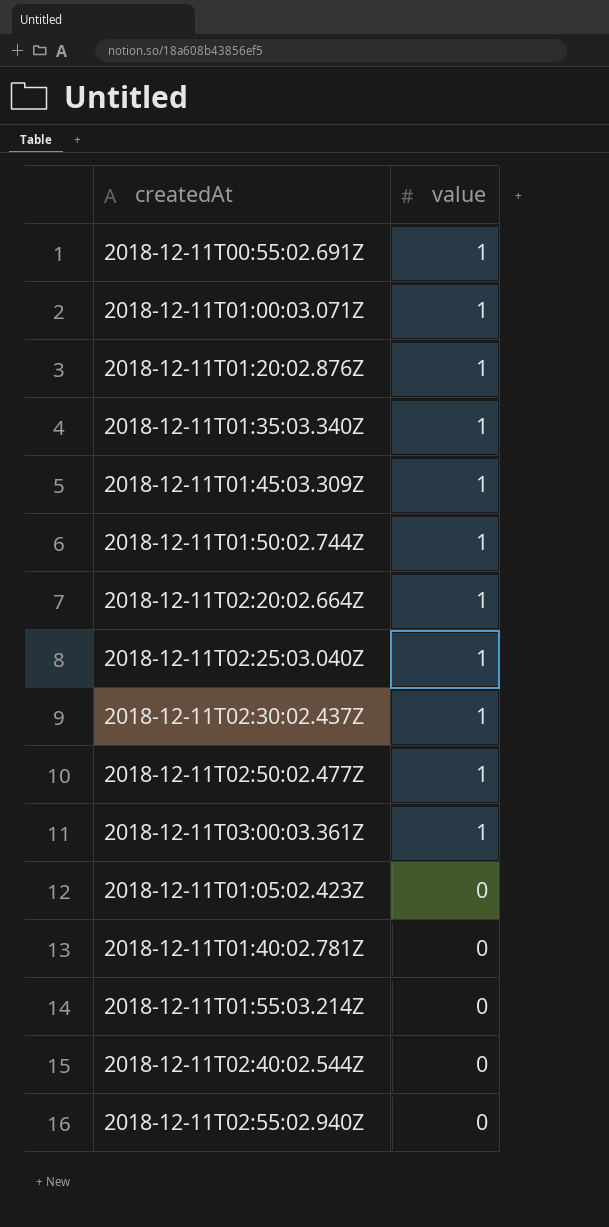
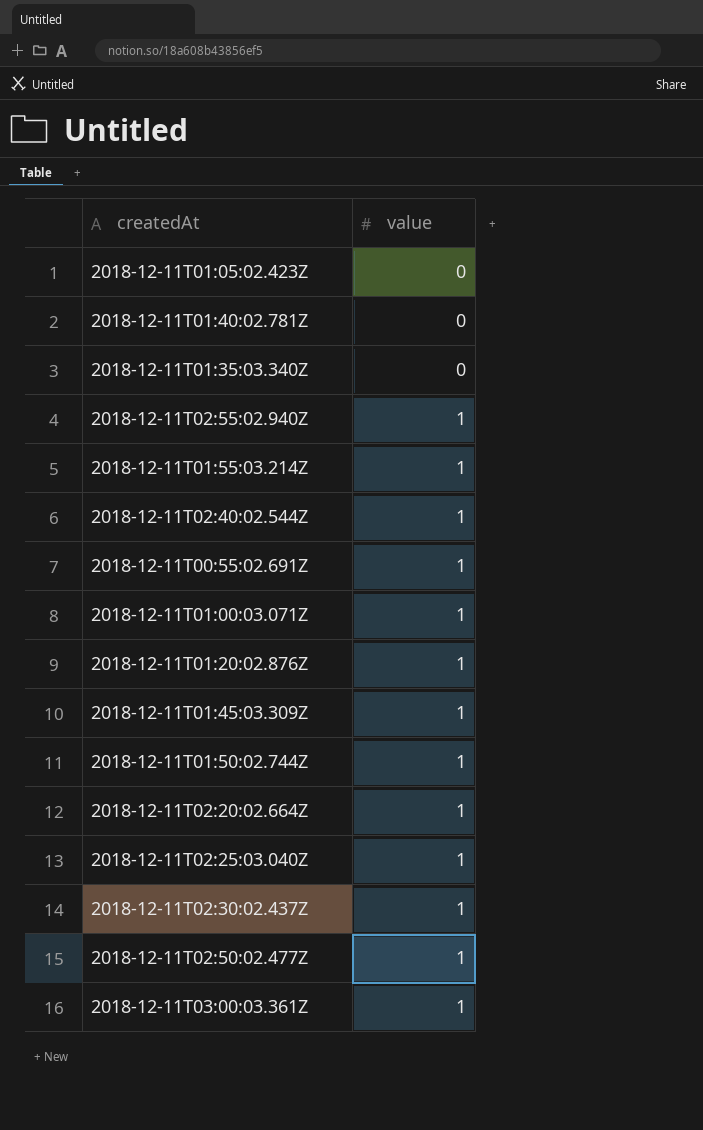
row order: value descending -> value ascending
2018-12-11T01:35:03.340Z | value: 1 -> 0
2018-12-11T02:55:02.940Z | value: 0 -> 1
2018-12-11T01:55:03.214Z | value: 0 -> 1
2018-12-11T02:40:02.544Z | value: 0 -> 1

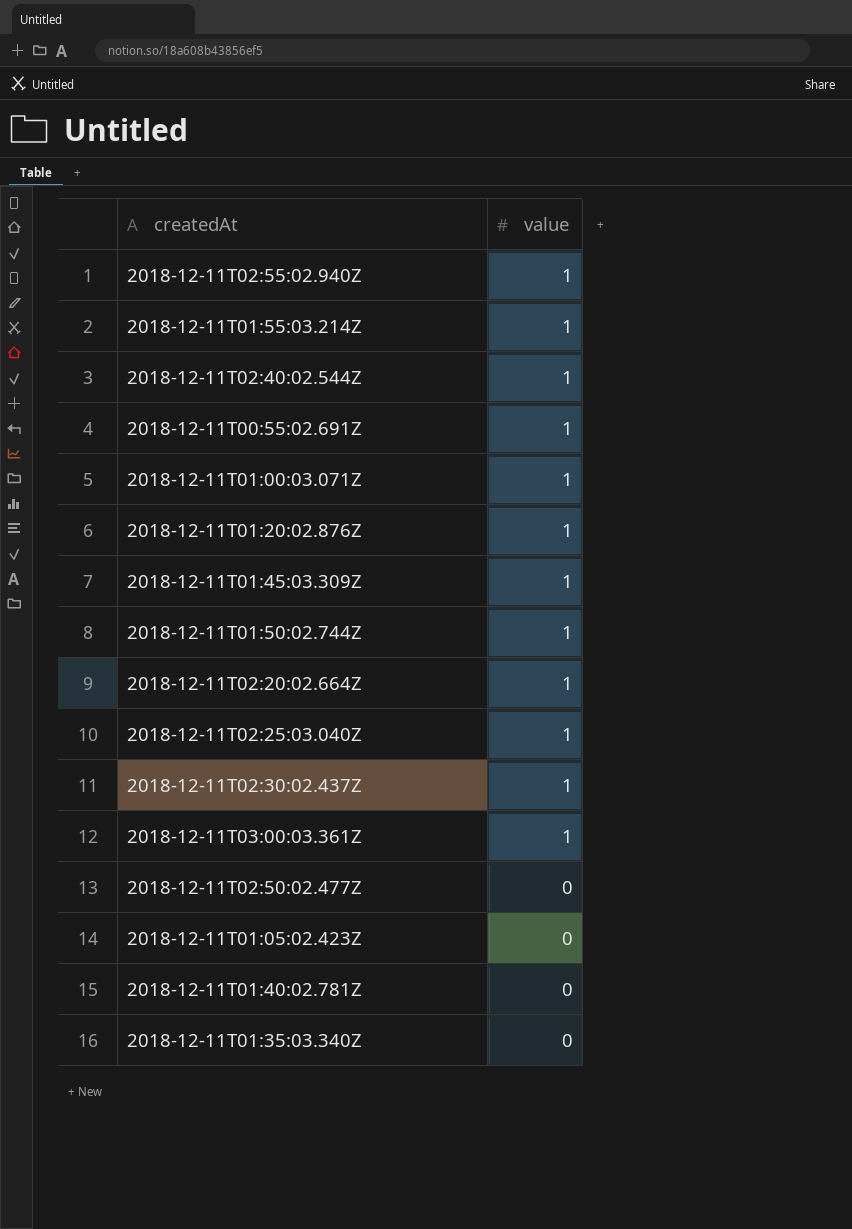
row order: value ascending -> value descending
2018-12-11T02:50:02.477Z | value: 1 -> 0

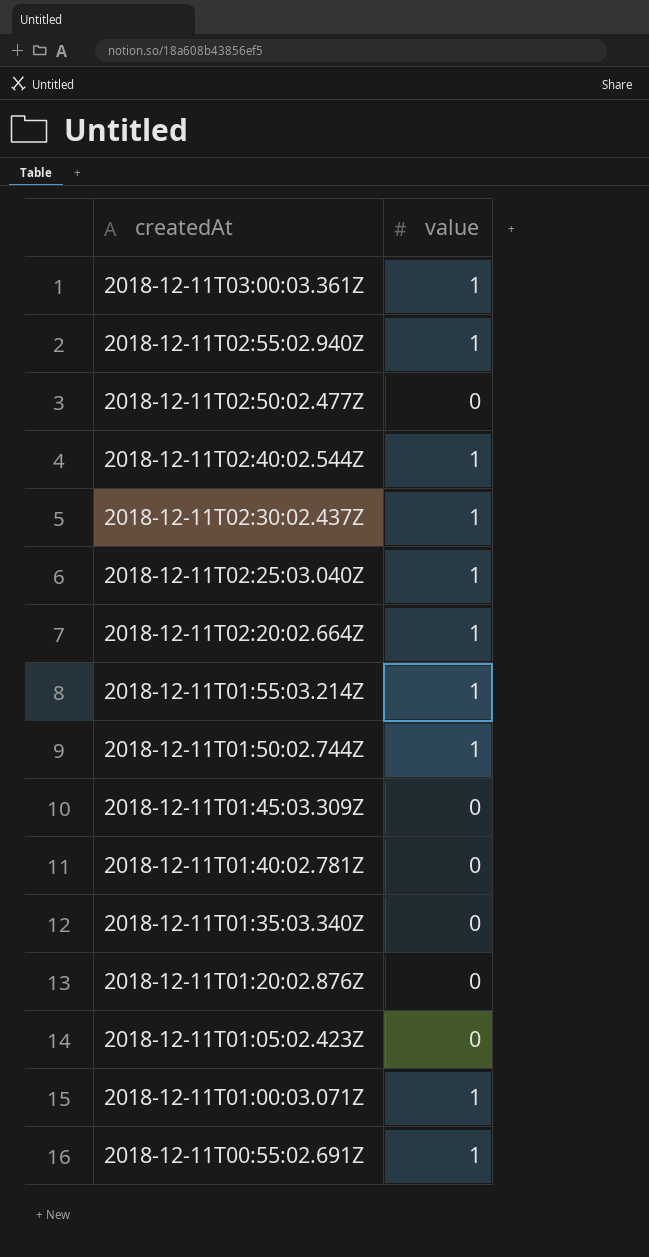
row order: value descending -> createdAt descending
2018-12-11T01:45:03.309Z | value: 1 -> 0
2018-12-11T01:20:02.876Z | value: 1 -> 0

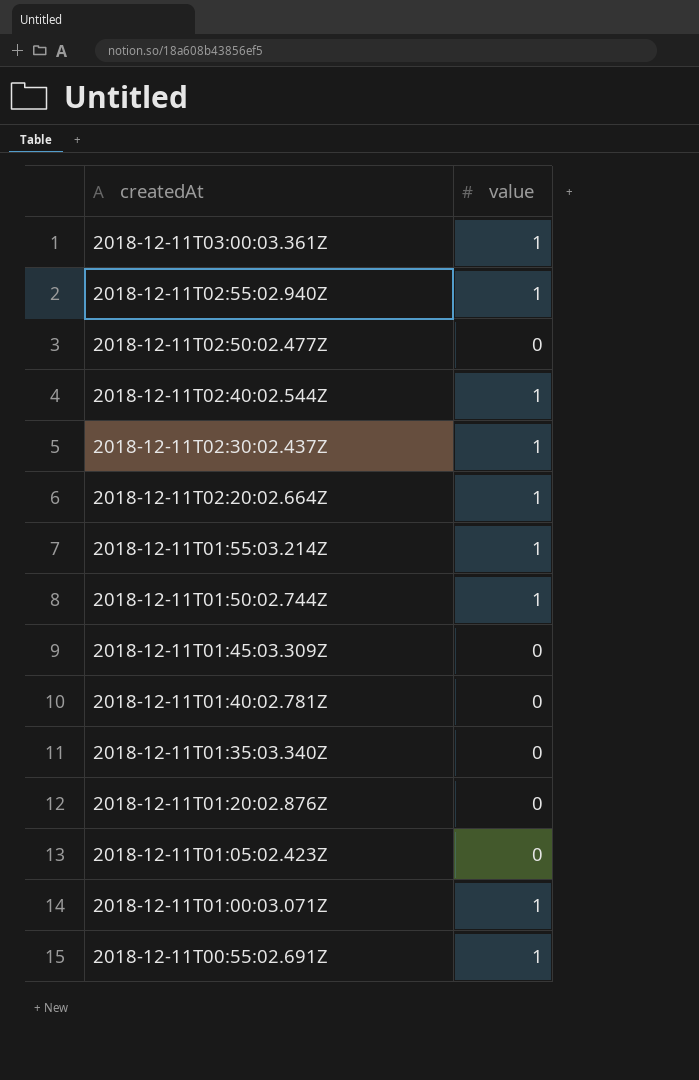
row 2018-12-11T02:25:03.040Z: 1 -> none

